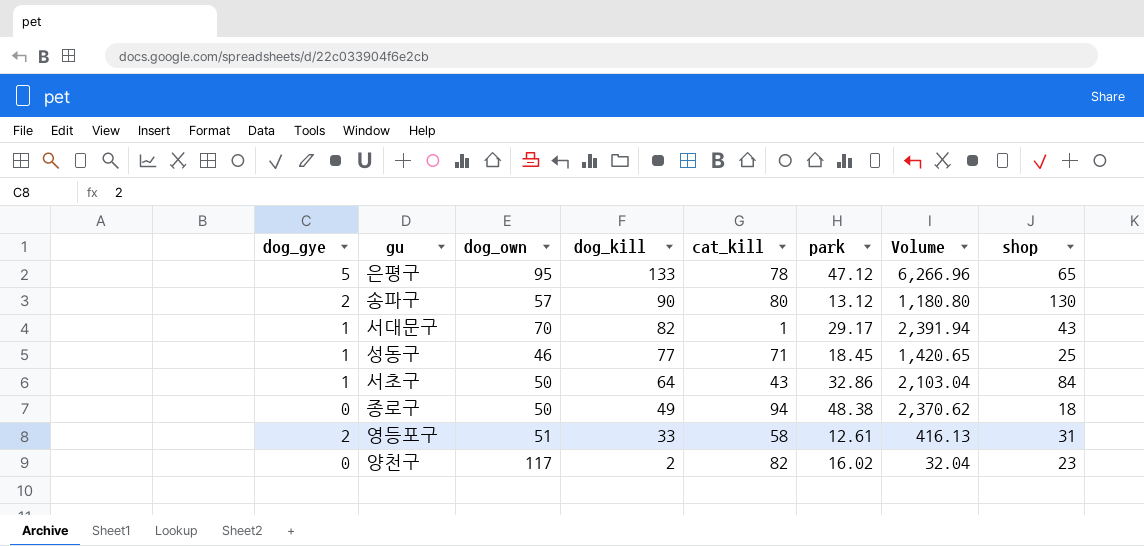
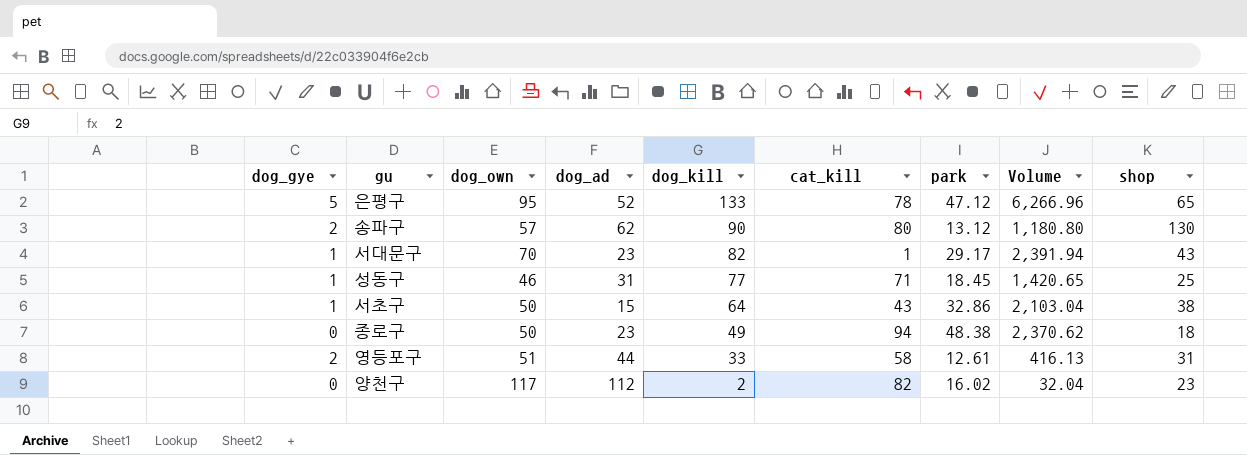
column dog_ad | position: none -> 4
서초구 | shop: 84 -> 38

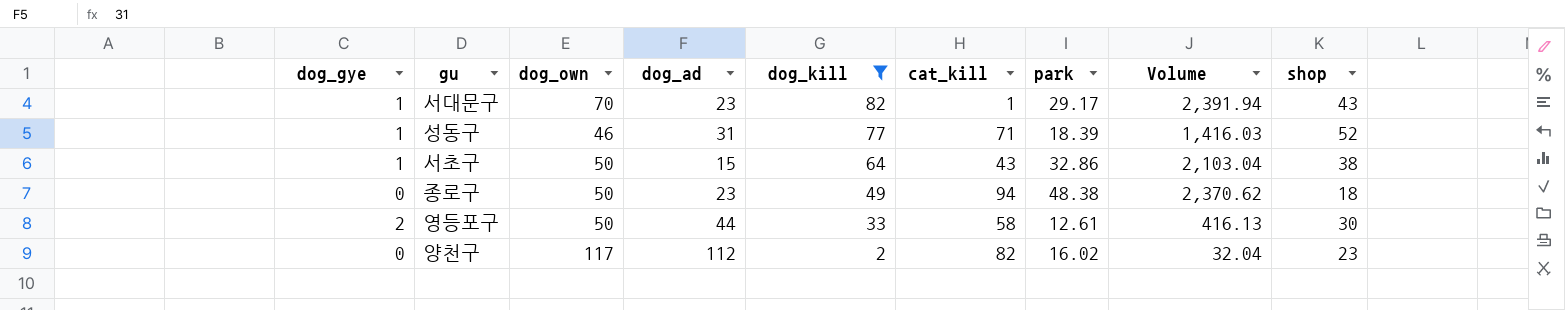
filter: none -> dog_kill <= 82
성동구 | park: 18.45 -> 18.39
성동구 | Volume: 1,420.65 -> 1,416.03
성동구 | shop: 25 -> 52
영등포구 | dog_own: 51 -> 50
영등포구 | shop: 31 -> 30

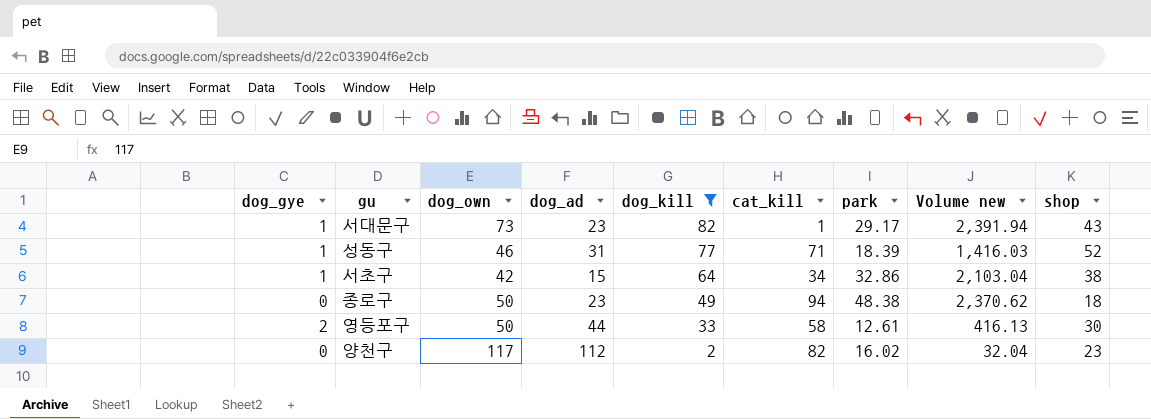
column name: Volume -> Volume new
서대문구 | dog_own: 70 -> 73
서초구 | dog_own: 50 -> 42
서초구 | cat_kill: 43 -> 34

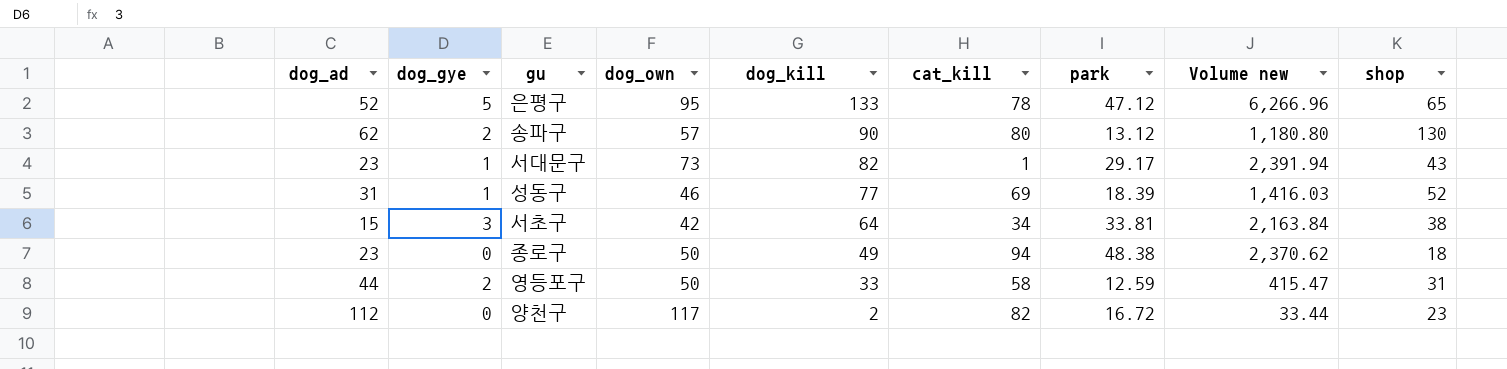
filter: dog_kill <= 82 -> none
column dog_ad | position: 4 -> 1
성동구 | cat_kill: 71 -> 69
서초구 | dog_gye: 1 -> 3
서초구 | park: 32.86 -> 33.81
서초구 | Volume new: 2,103.04 -> 2,163.84
영등포구 | park: 12.61 -> 12.59
영등포구 | Volume new: 416.13 -> 415.47
영등포구 | shop: 30 -> 31
양천구 | park: 16.02 -> 16.72
양천구 | Volume new: 32.04 -> 33.44

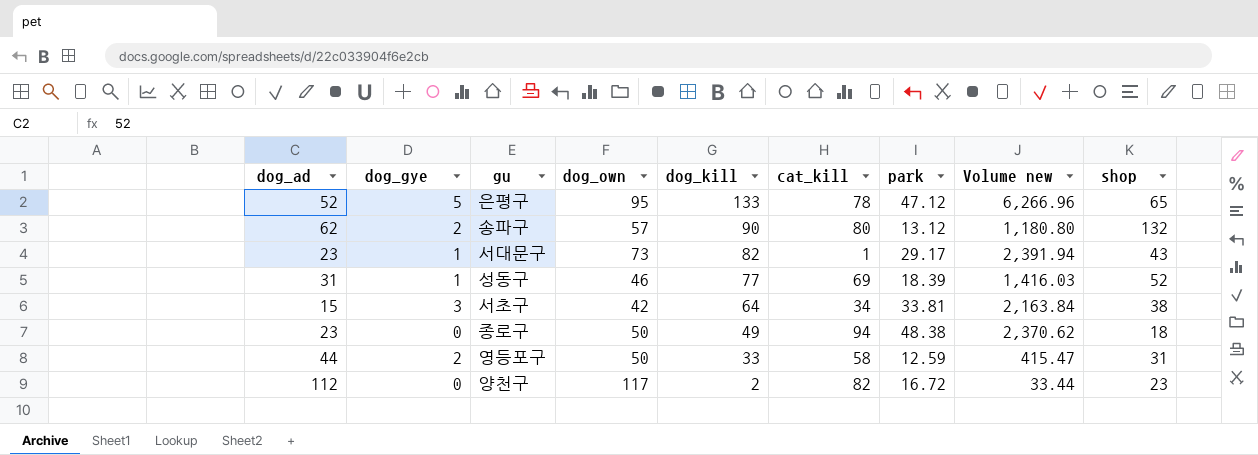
송파구 | shop: 130 -> 132

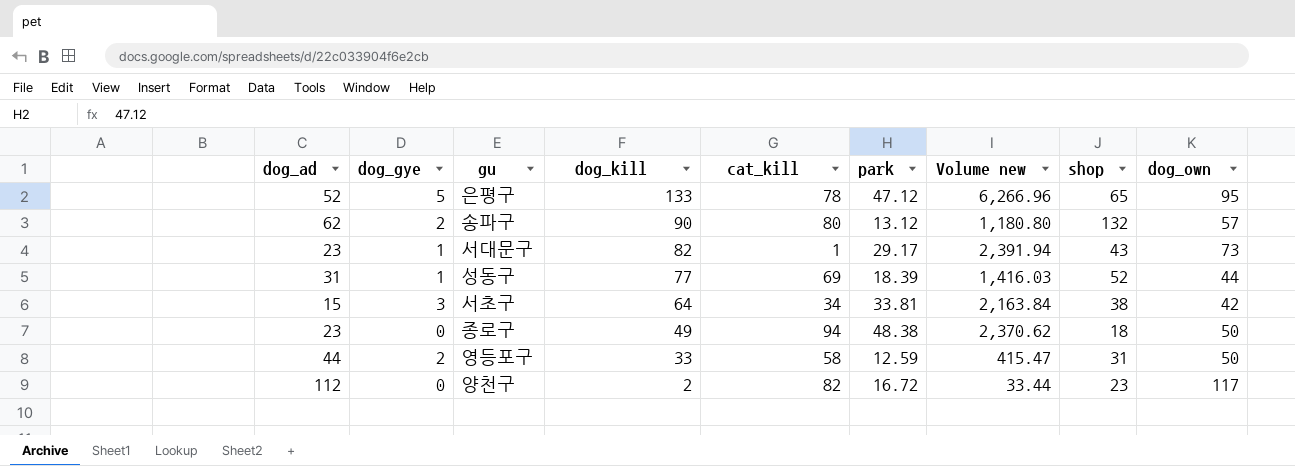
column dog_own | position: 4 -> 9
성동구 | dog_own: 46 -> 44

